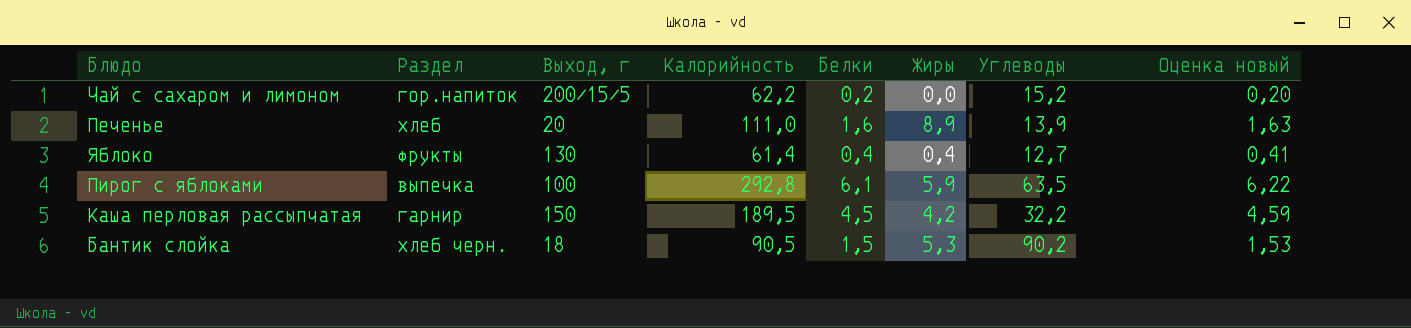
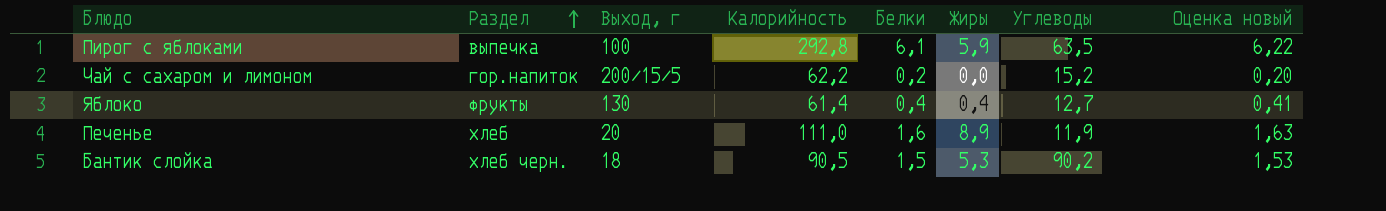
row order: none -> Раздел ascending
row Каша перловая рассыпчатая: гарнир | 150 | 189,5 | 4,5 | 4,2 | 32,2 | 4,59 -> none
Печенье | Углеводы: 13,9 -> 11,9

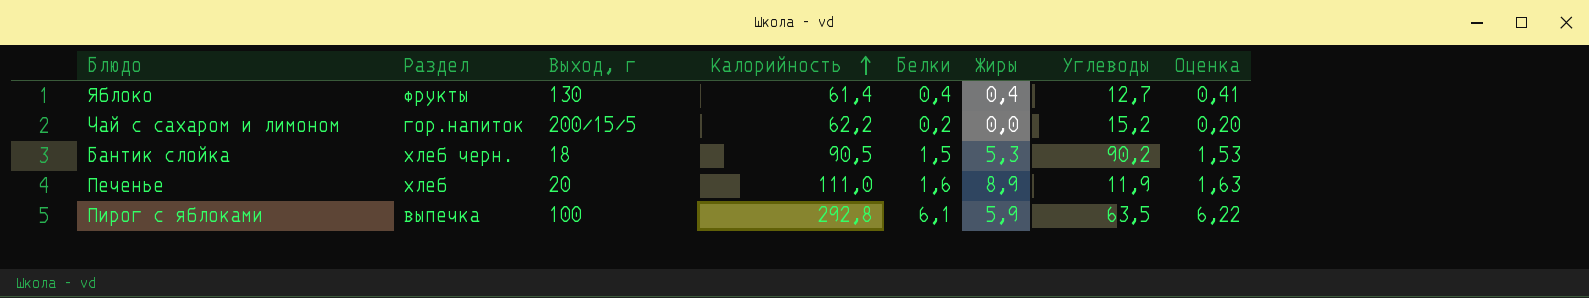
row order: Раздел ascending -> Калорийность ascending
column name: Оценка новый -> Оценка

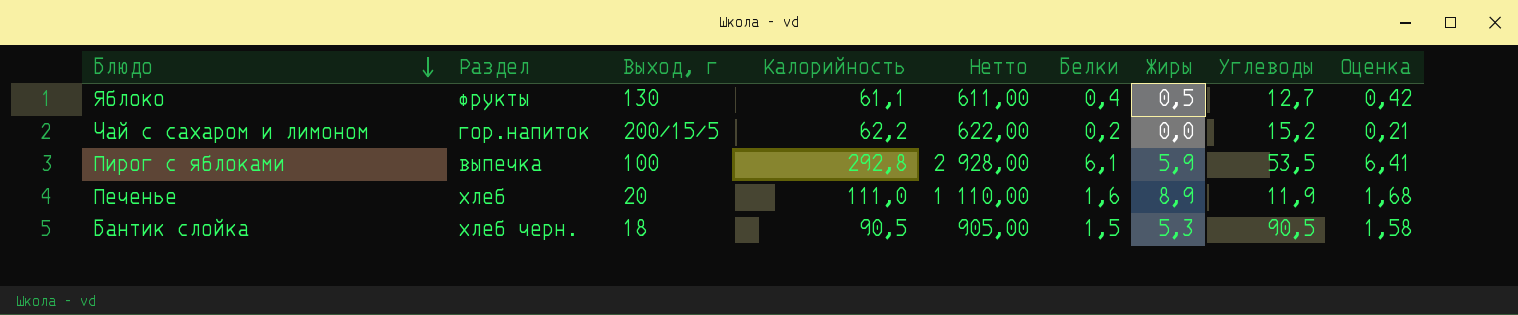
row order: Калорийность ascending -> Блюдо descending
column Нетто | formula: none -> [Калорийность] * 10
column Оценка | formula: [Белки] * 1,02 -> [Белки] * 1,05
Яблоко | Калорийность: 61,4 -> 61,1
Яблоко | Жиры: 0,4 -> 0,5
Пирог с яблоками | Углеводы: 63,5 -> 53,5
Бантик слойка | Углеводы: 90,2 -> 90,5

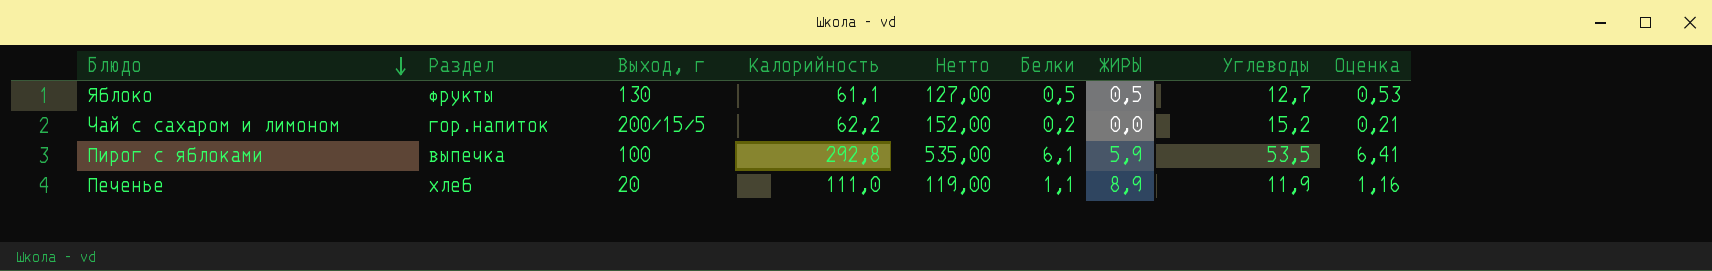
column Нетто | formula: [Калорийность] * 10 -> [Углеводы] * 10
column name: Жиры -> ЖИРЫ
row Бантик слойка: хлеб черн. | 18 | 90,5 | 905,00 | 1,5 | 5,3 | 90,5 | 1,58 -> none
Яблоко | Белки: 0,4 -> 0,5
Яблоко | Оценка: 0,42 -> 0,53
Печенье | Белки: 1,6 -> 1,1
Печенье | Оценка: 1,68 -> 1,16

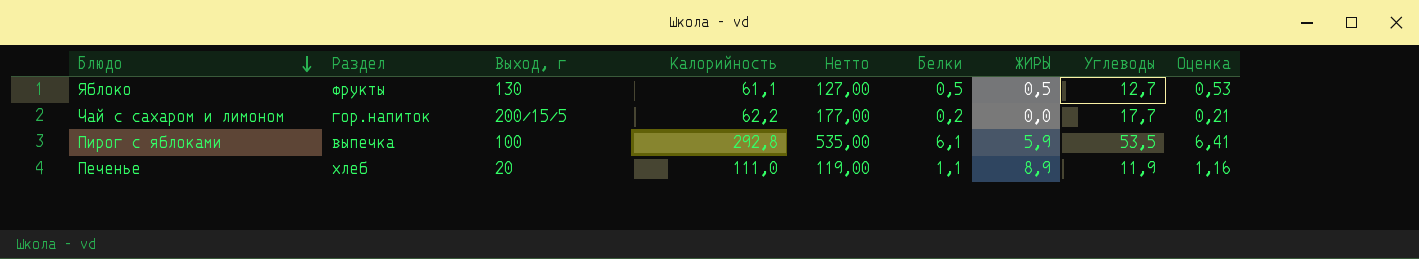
Чай с сахаром и лимоном | Нетто: 152,00 -> 177,00
Чай с сахаром и лимоном | Углеводы: 15,2 -> 17,7

